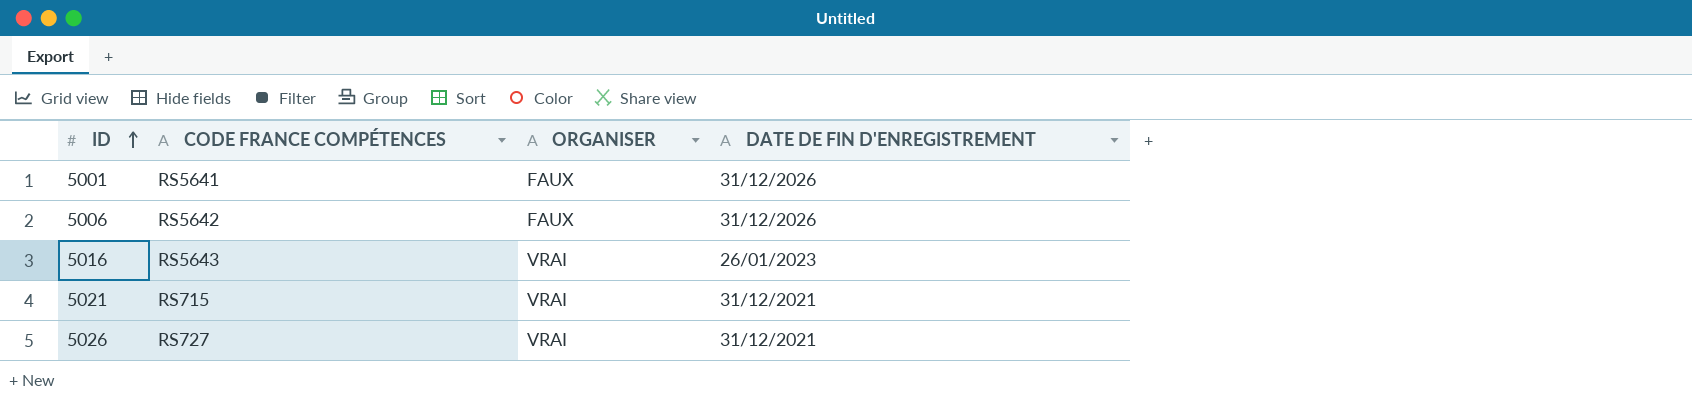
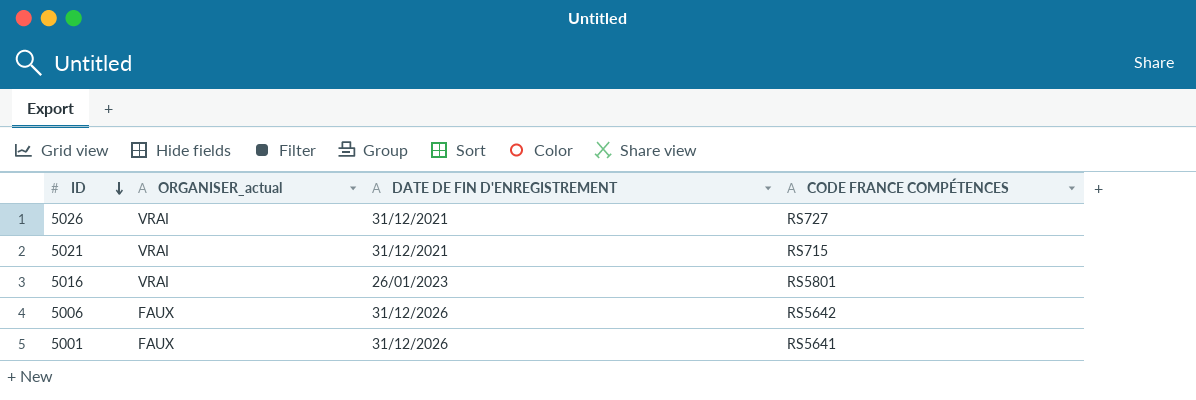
row order: ID ascending -> ID descending
column name: ORGANISER -> ORGANISER_actual
column CODE FRANCE COMPÉTENCES | position: 2 -> 4
5016 | CODE FRANCE COMPÉTENCES: RS5643 -> RS5801

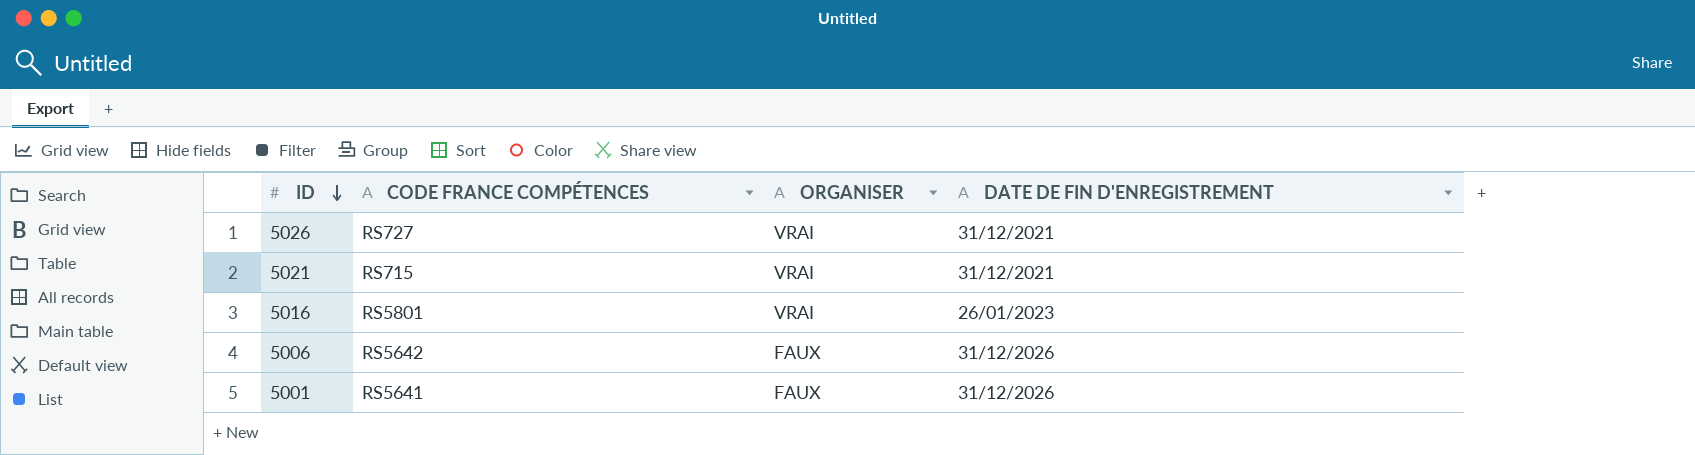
column CODE FRANCE COMPÉTENCES | position: 4 -> 2
column name: ORGANISER_actual -> ORGANISER

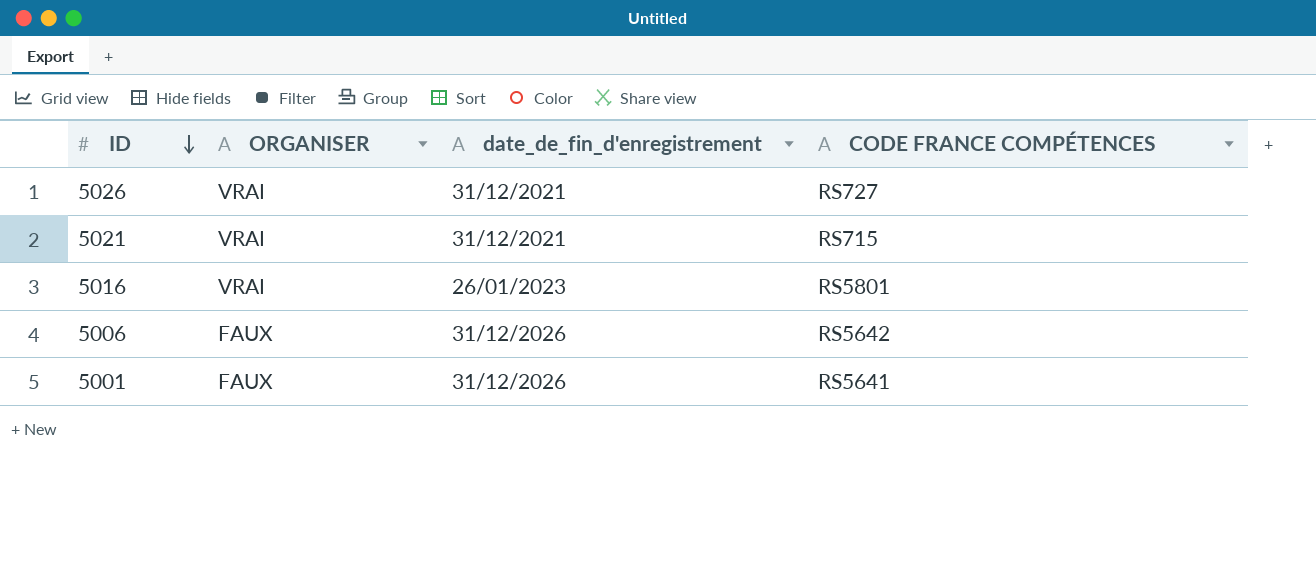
column name: DATE DE FIN D'ENREGISTREMENT -> date_de_fin_d'enregistrement
column CODE FRANCE COMPÉTENCES | position: 2 -> 4

